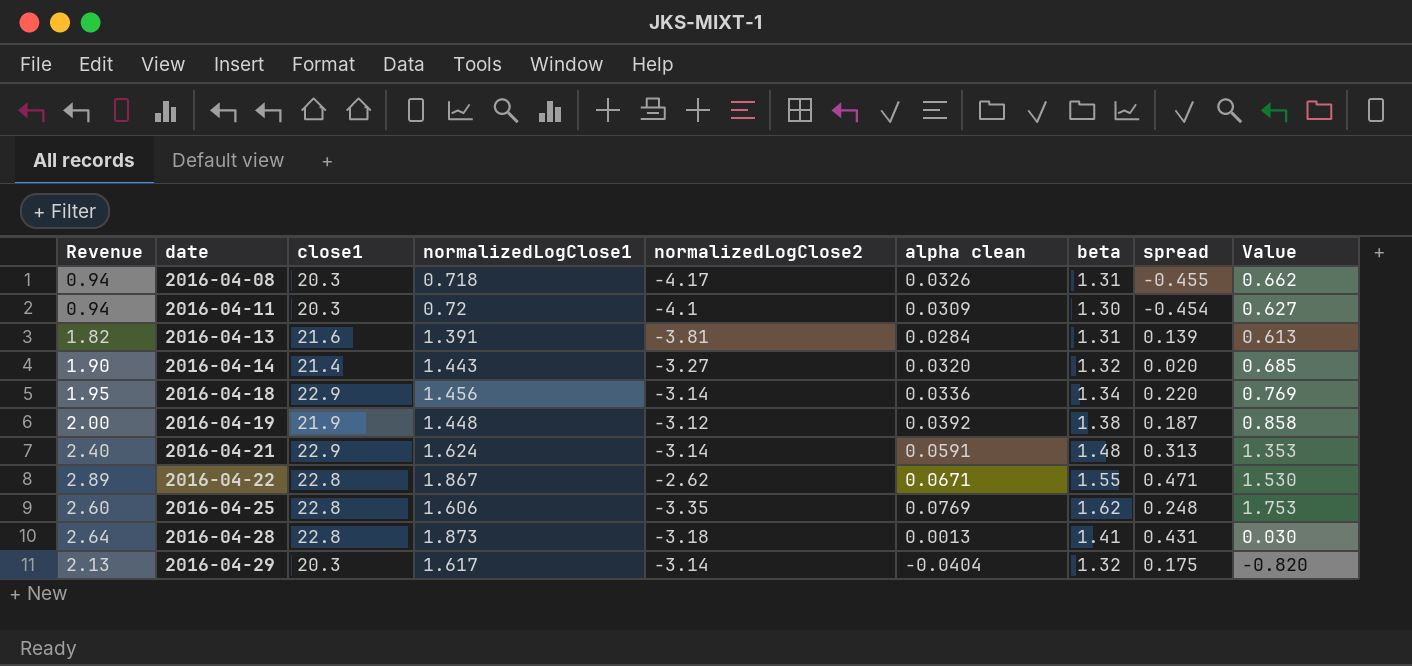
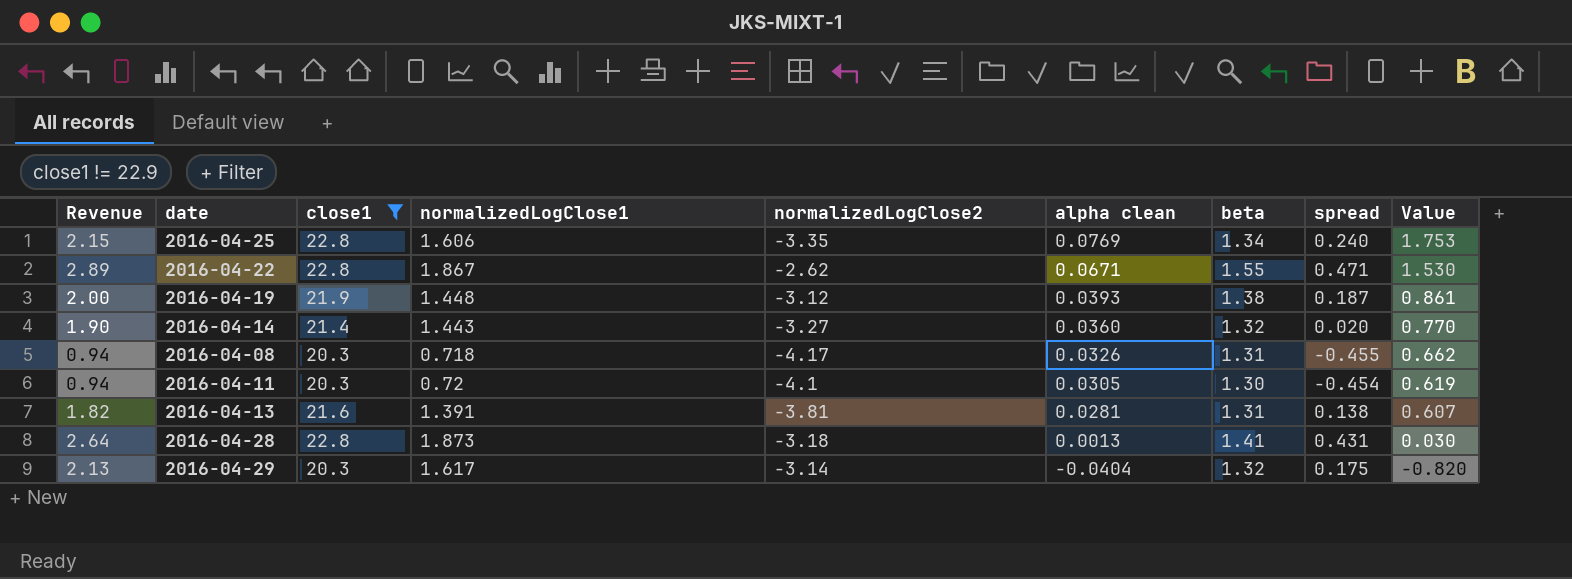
filter: none -> close1 != 22.9
row order: date ascending -> alpha clean descending
2016-04-25 | Revenue: 2.60 -> 2.15
2016-04-25 | beta: 1.62 -> 1.34
2016-04-25 | spread: 0.248 -> 0.240
2016-04-19 | alpha clean: 0.0392 -> 0.0393
2016-04-19 | Value: 0.858 -> 0.861
2016-04-14 | alpha clean: 0.0320 -> 0.0360
2016-04-14 | Value: 0.685 -> 0.770
2016-04-11 | alpha clean: 0.0309 -> 0.0305
2016-04-11 | Value: 0.627 -> 0.619
2016-04-13 | alpha clean: 0.0284 -> 0.0281
2016-04-13 | spread: 0.139 -> 0.138
2016-04-13 | Value: 0.613 -> 0.607

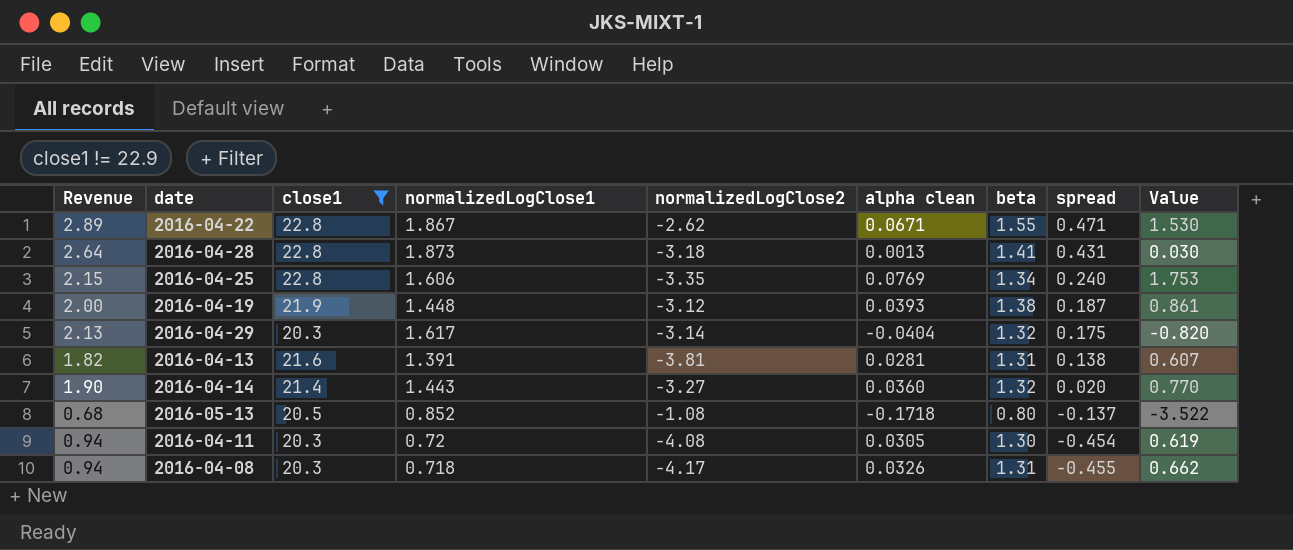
row order: alpha clean descending -> spread descending
row 2016-05-13: none -> 0.68 | 20.5 | 0.852 | -1.08 | -0.1718 | 0.80 | -0.137 | -3.522
2016-04-11 | normalizedLogClose2: -4.1 -> -4.08

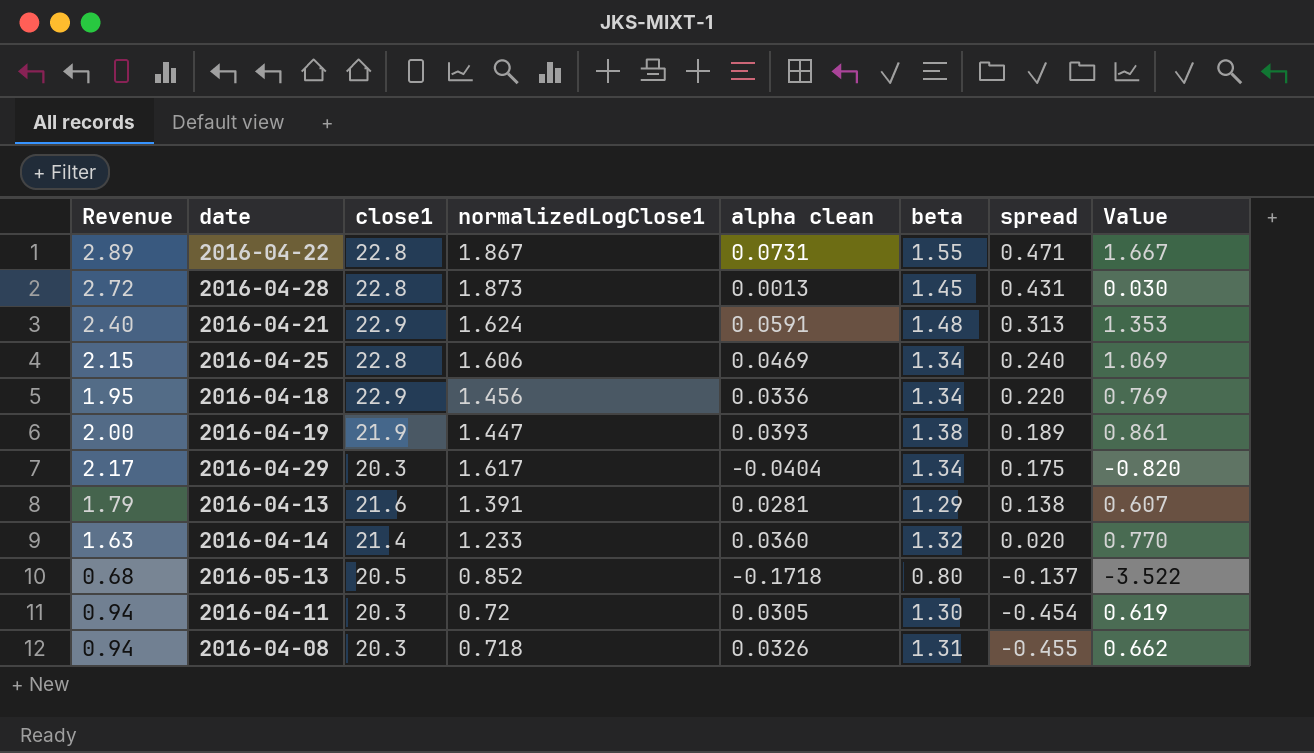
filter: close1 != 22.9 -> none
column normalizedLogClose2 | position: 5 -> none
2016-04-22 | alpha clean: 0.0671 -> 0.0731
2016-04-22 | Value: 1.530 -> 1.667
2016-04-28 | Revenue: 2.64 -> 2.72
2016-04-28 | beta: 1.41 -> 1.45
2016-04-25 | alpha clean: 0.0769 -> 0.0469
2016-04-25 | Value: 1.753 -> 1.069
2016-04-19 | normalizedLogClose1: 1.448 -> 1.447
2016-04-19 | spread: 0.187 -> 0.189
2016-04-29 | Revenue: 2.13 -> 2.17
2016-04-29 | beta: 1.32 -> 1.34
2016-04-13 | Revenue: 1.82 -> 1.79
2016-04-13 | beta: 1.31 -> 1.29
2016-04-14 | Revenue: 1.90 -> 1.63
2016-04-14 | normalizedLogClose1: 1.443 -> 1.233

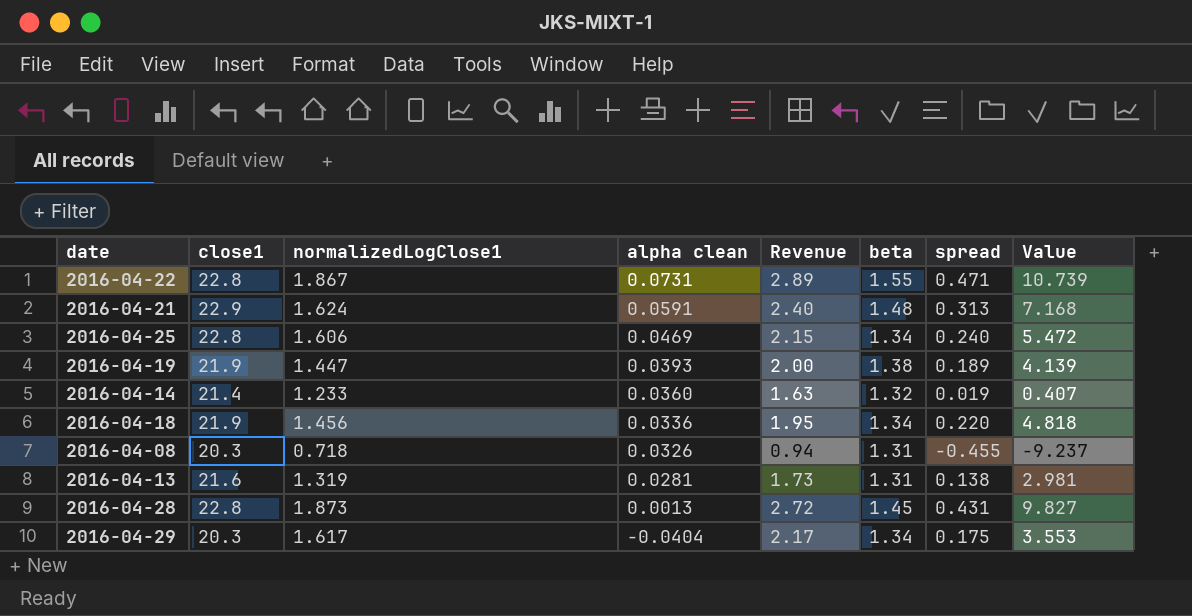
row order: spread descending -> alpha clean descending
column Revenue | position: 1 -> 5
column Value | formula: [close1] * [alpha clean] -> [close1] * [spread]
row 2016-05-13: 0.68 | 20.5 | 0.852 | -0.1718 | 0.80 | -0.137 | -3.522 -> none
row 2016-04-11: 0.94 | 20.3 | 0.72 | 0.0305 | 1.30 | -0.454 | 0.619 -> none
2016-04-14 | spread: 0.020 -> 0.019
2016-04-18 | close1: 22.9 -> 21.9
2016-04-13 | normalizedLogClose1: 1.391 -> 1.319
2016-04-13 | Revenue: 1.79 -> 1.73
2016-04-13 | beta: 1.29 -> 1.31

